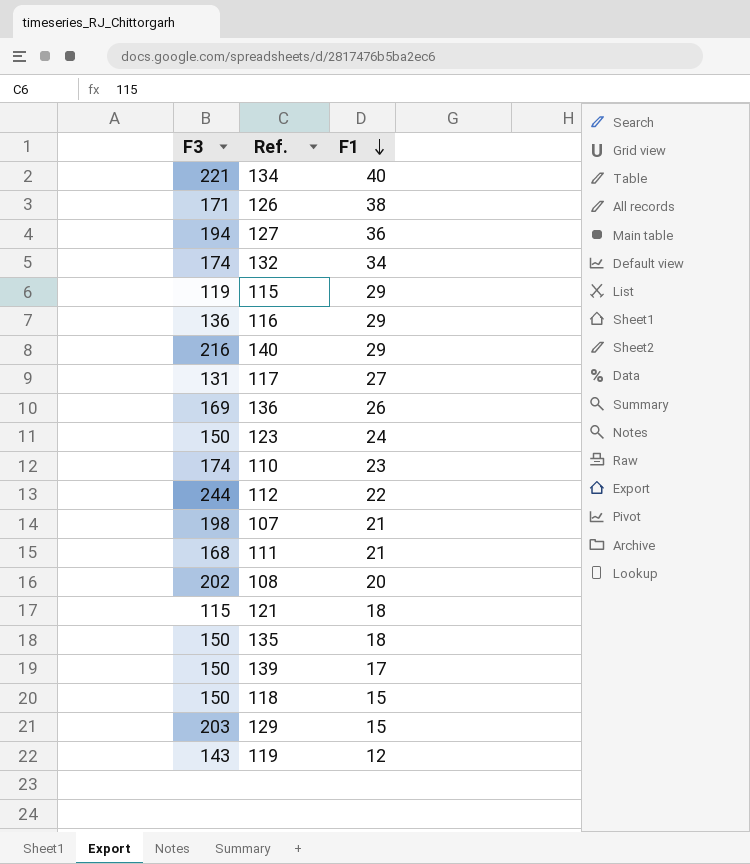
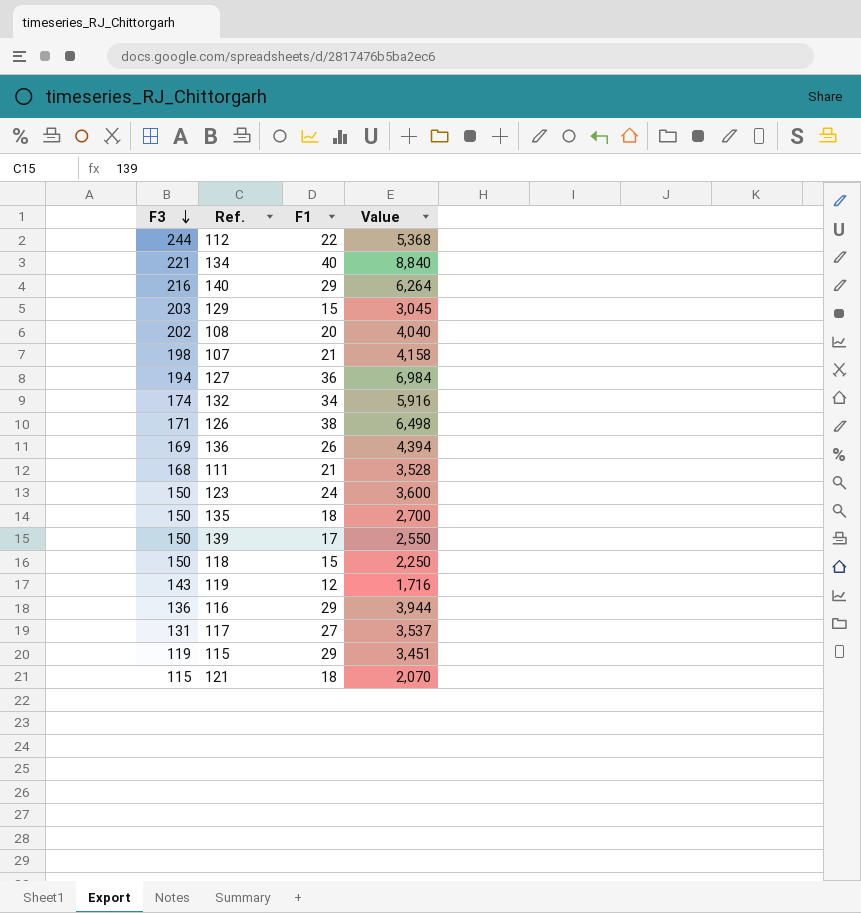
row order: F1 descending -> F3 descending
column Value | formula: none -> [F3] * [F1]
row 110: 174 | 23 -> none

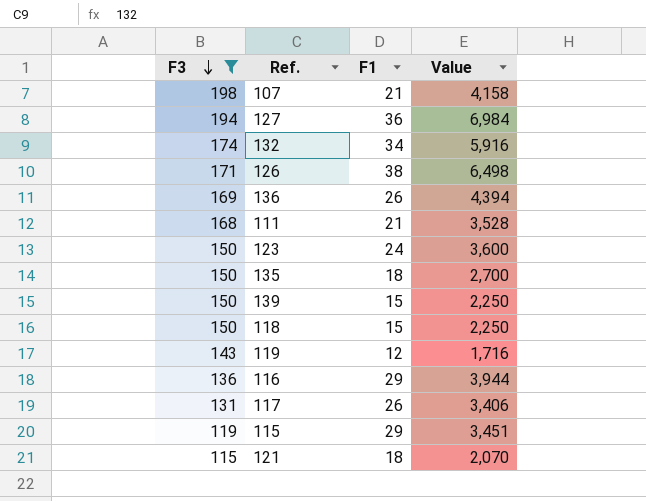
filter: none -> F3 <= 198
139 | F1: 17 -> 15
139 | Value: 2,550 -> 2,250
117 | F1: 27 -> 26
117 | Value: 3,537 -> 3,406

